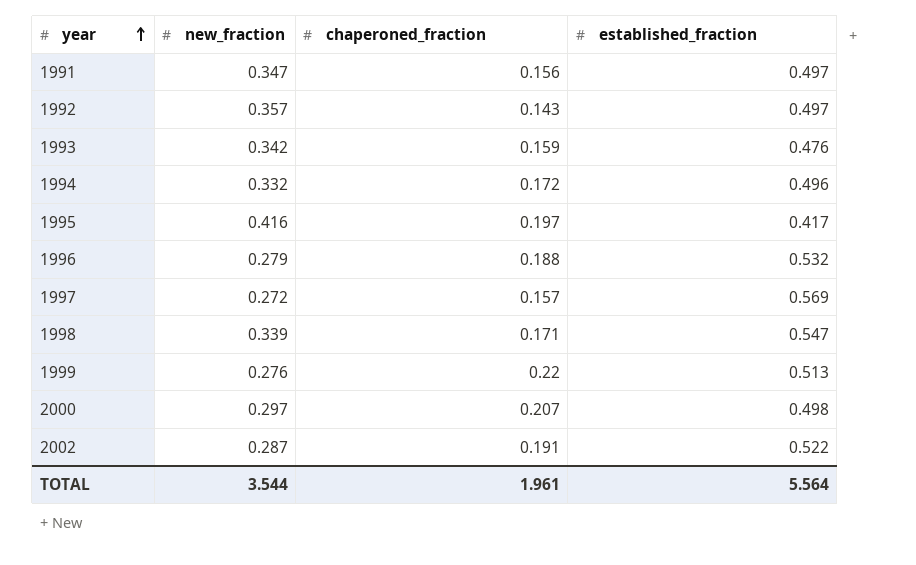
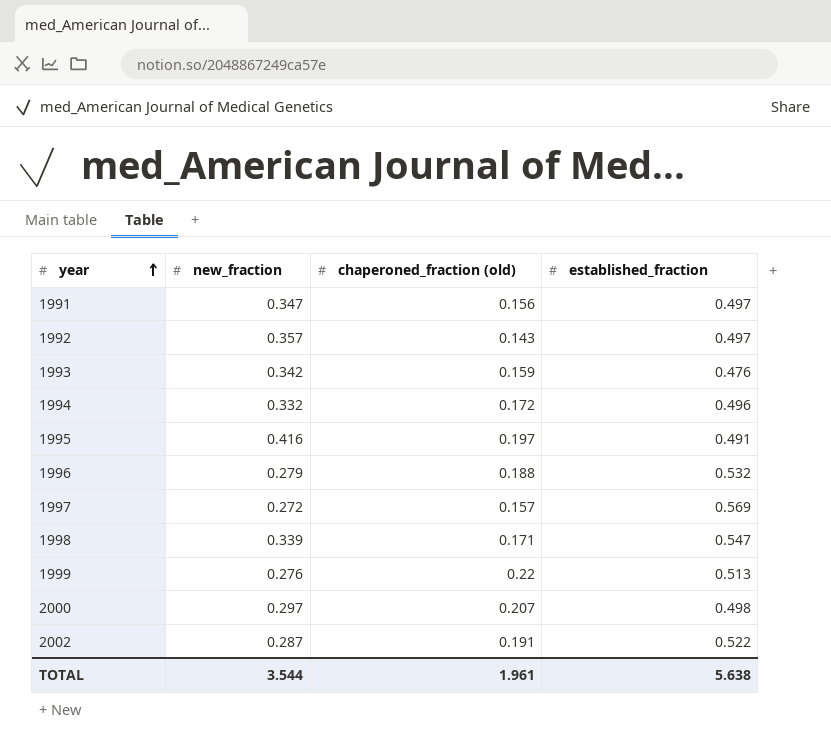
column name: chaperoned_fraction -> chaperoned_fraction (old)
1995 | established_fraction: 0.417 -> 0.491
TOTAL | established_fraction: 5.564 -> 5.638

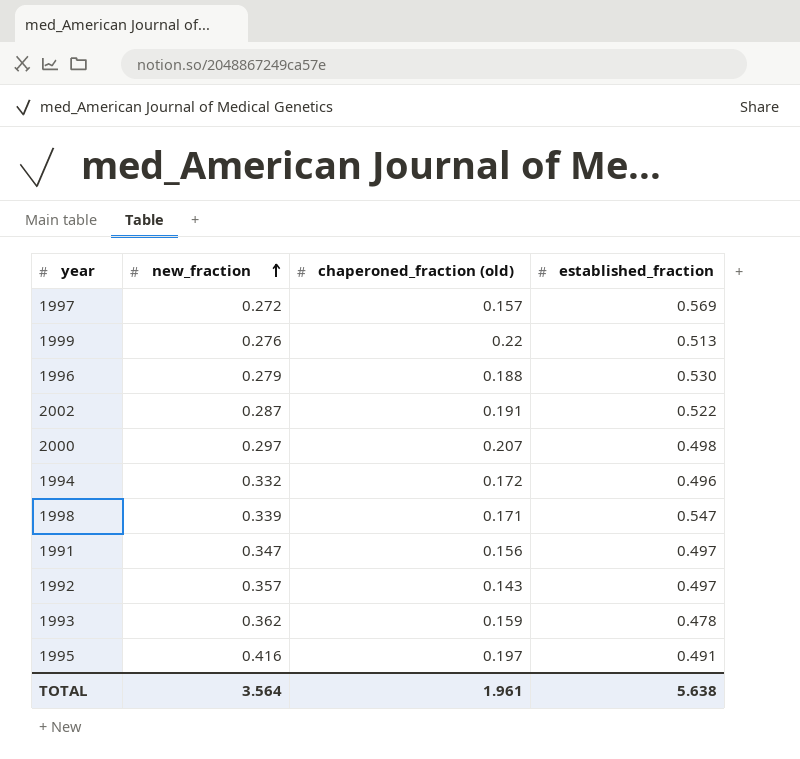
row order: year ascending -> new_fraction ascending
1996 | established_fraction: 0.532 -> 0.530
1993 | new_fraction: 0.342 -> 0.362
1993 | established_fraction: 0.476 -> 0.478
TOTAL | new_fraction: 3.544 -> 3.564

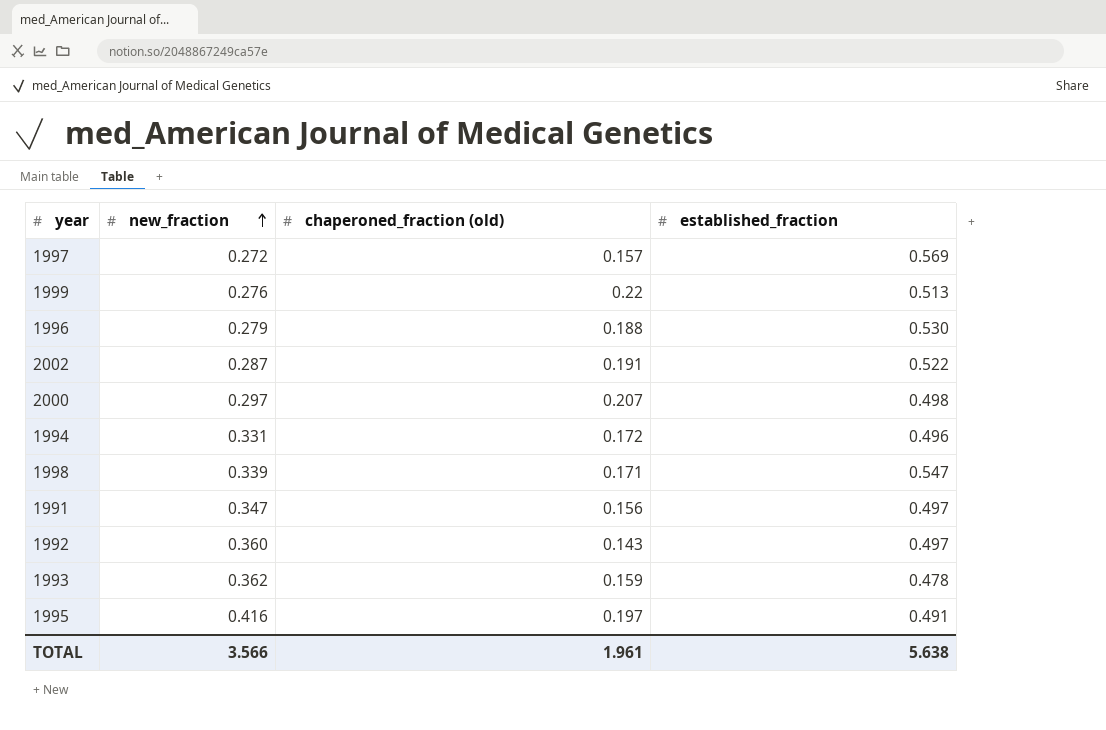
1994 | new_fraction: 0.332 -> 0.331
1992 | new_fraction: 0.357 -> 0.360
TOTAL | new_fraction: 3.564 -> 3.566

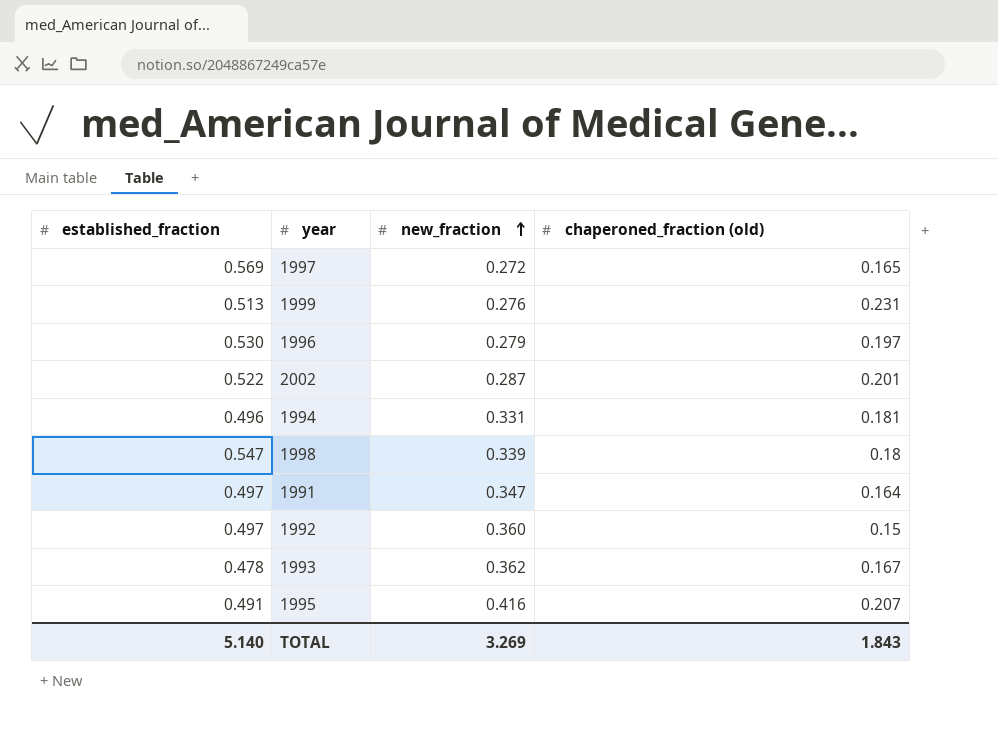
column established_fraction | position: 4 -> 1
row 2000: 0.297 | 0.207 | 0.498 -> none
1997 | chaperoned_fraction (old): 0.157 -> 0.165
1999 | chaperoned_fraction (old): 0.22 -> 0.231
1996 | chaperoned_fraction (old): 0.188 -> 0.197
2002 | chaperoned_fraction (old): 0.191 -> 0.201
1994 | chaperoned_fraction (old): 0.172 -> 0.181
1998 | chaperoned_fraction (old): 0.171 -> 0.18
1991 | chaperoned_fraction (old): 0.156 -> 0.164
1992 | chaperoned_fraction (old): 0.143 -> 0.15
1993 | chaperoned_fraction (old): 0.159 -> 0.167
1995 | chaperoned_fraction (old): 0.197 -> 0.207
TOTAL | established_fraction: 5.638 -> 5.140
TOTAL | new_fraction: 3.566 -> 3.269
TOTAL | chaperoned_fraction (old): 1.961 -> 1.843

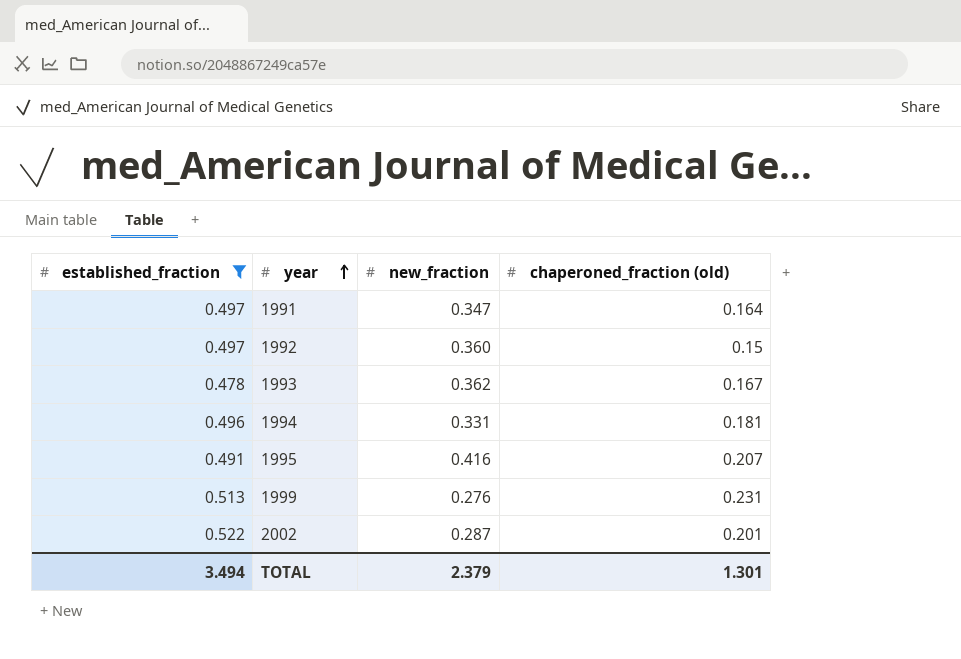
filter: none -> established_fraction <= 0.522
row order: new_fraction ascending -> year ascending
TOTAL | established_fraction: 5.140 -> 3.494
TOTAL | new_fraction: 3.269 -> 2.379
TOTAL | chaperoned_fraction (old): 1.843 -> 1.301

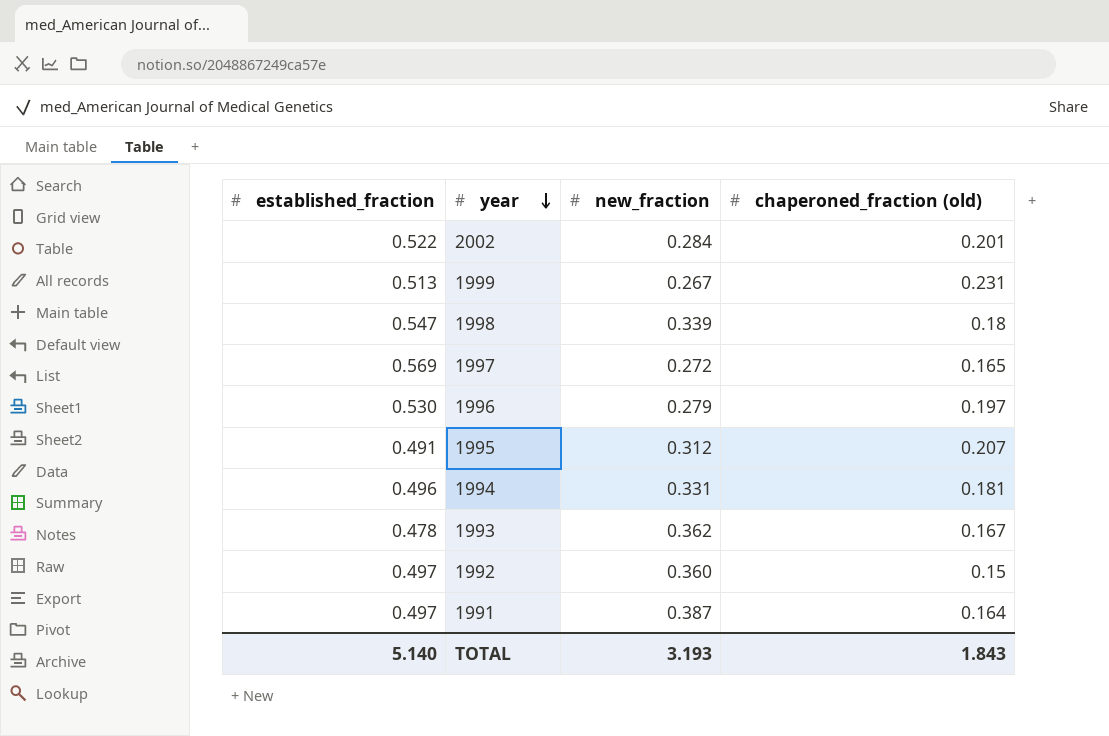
filter: established_fraction <= 0.522 -> none
row order: year ascending -> year descending
2002 | new_fraction: 0.287 -> 0.284
1999 | new_fraction: 0.276 -> 0.267
1995 | new_fraction: 0.416 -> 0.312
1991 | new_fraction: 0.347 -> 0.387
TOTAL | established_fraction: 3.494 -> 5.140
TOTAL | new_fraction: 2.379 -> 3.193
TOTAL | chaperoned_fraction (old): 1.301 -> 1.843

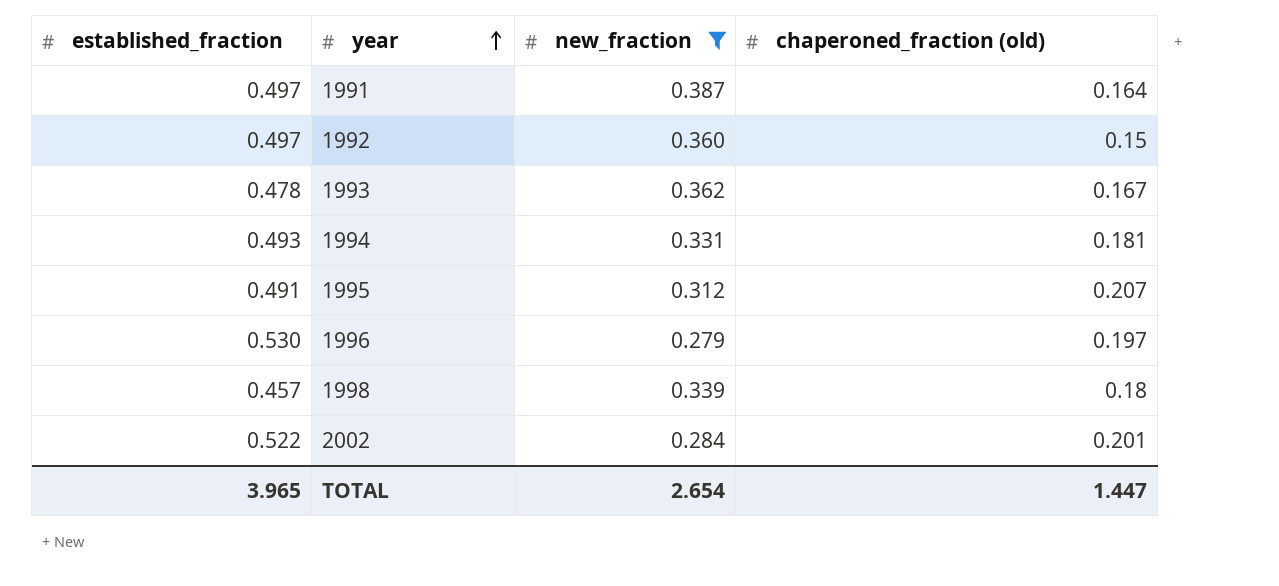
filter: none -> new_fraction >= 0.279
row order: year descending -> year ascending
1994 | established_fraction: 0.496 -> 0.493
1998 | established_fraction: 0.547 -> 0.457
TOTAL | established_fraction: 5.140 -> 3.965
TOTAL | new_fraction: 3.193 -> 2.654
TOTAL | chaperoned_fraction (old): 1.843 -> 1.447

